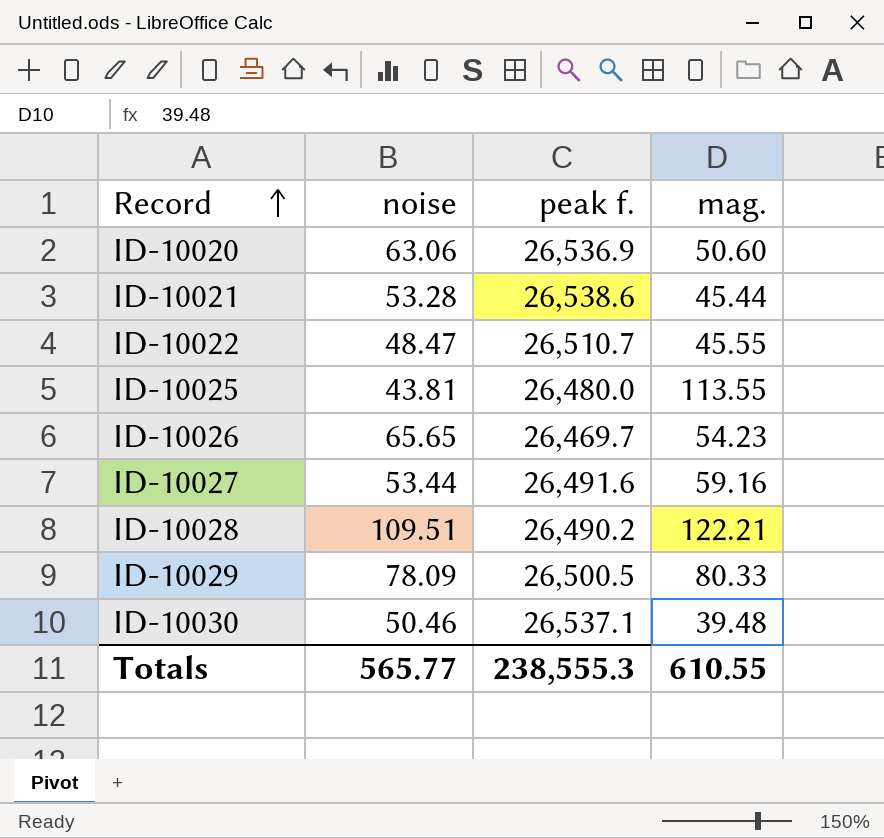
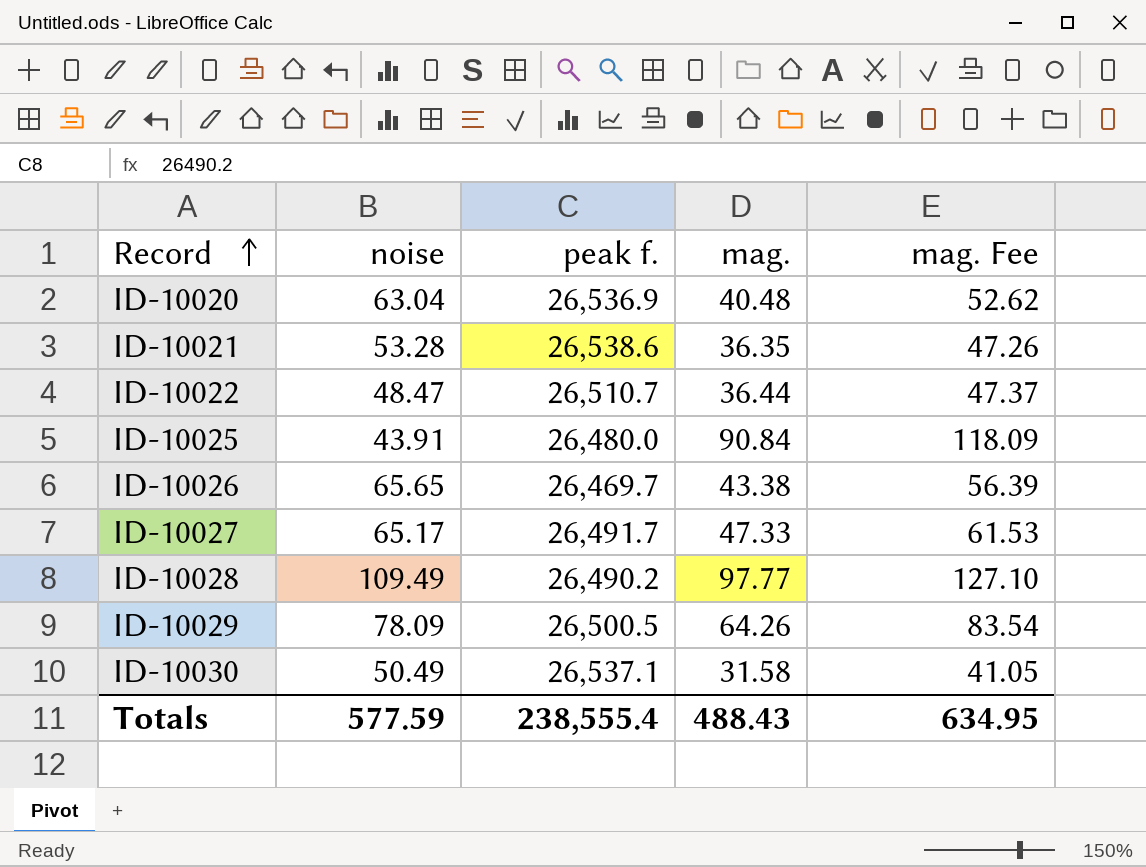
column mag. Fee | formula: none -> [mag.] * 1.3
ID-10020 | noise: 63.06 -> 63.04
ID-10020 | mag.: 50.60 -> 40.48
ID-10021 | mag.: 45.44 -> 36.35
ID-10022 | mag.: 45.55 -> 36.44
ID-10025 | noise: 43.81 -> 43.91
ID-10025 | mag.: 113.55 -> 90.84
ID-10026 | mag.: 54.23 -> 43.38
ID-10027 | noise: 53.44 -> 65.17
ID-10027 | peak f.: 26,491.6 -> 26,491.7
ID-10027 | mag.: 59.16 -> 47.33
ID-10028 | noise: 109.51 -> 109.49
ID-10028 | mag.: 122.21 -> 97.77
ID-10029 | mag.: 80.33 -> 64.26
ID-10030 | noise: 50.46 -> 50.49
ID-10030 | mag.: 39.48 -> 31.58
Totals | noise: 565.77 -> 577.59
Totals | peak f.: 238,555.3 -> 238,555.4
Totals | mag.: 610.55 -> 488.43

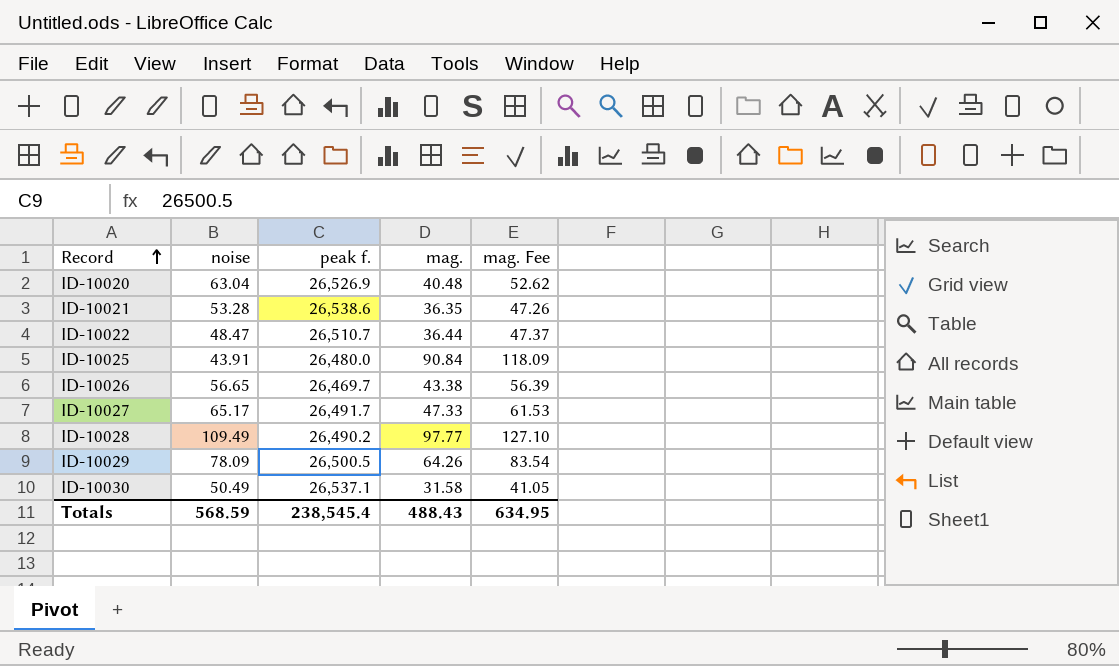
ID-10020 | peak f.: 26,536.9 -> 26,526.9
ID-10026 | noise: 65.65 -> 56.65
Totals | noise: 577.59 -> 568.59
Totals | peak f.: 238,555.4 -> 238,545.4

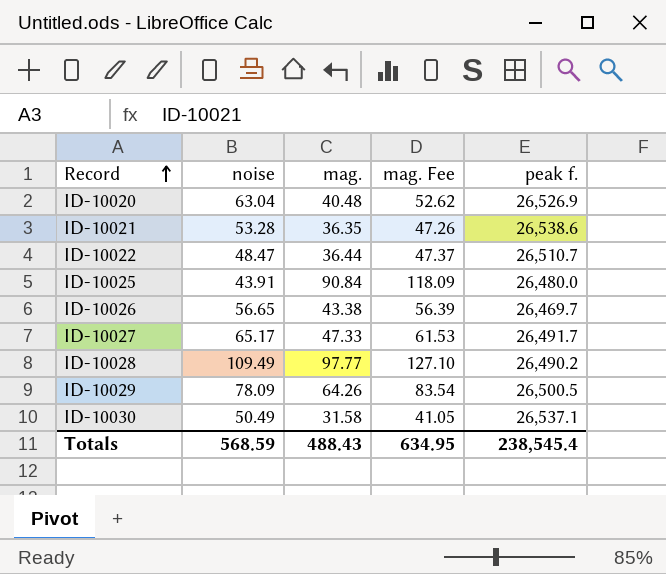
column peak f. | position: 3 -> 5

